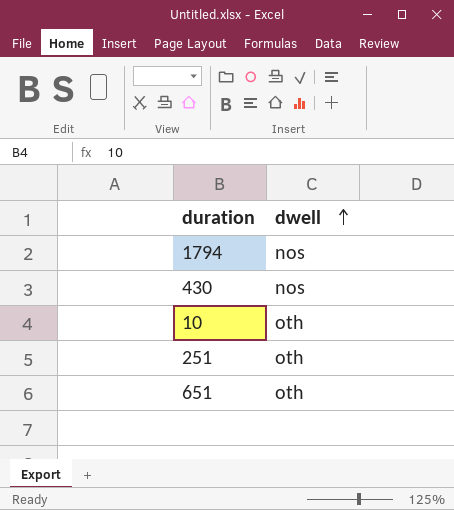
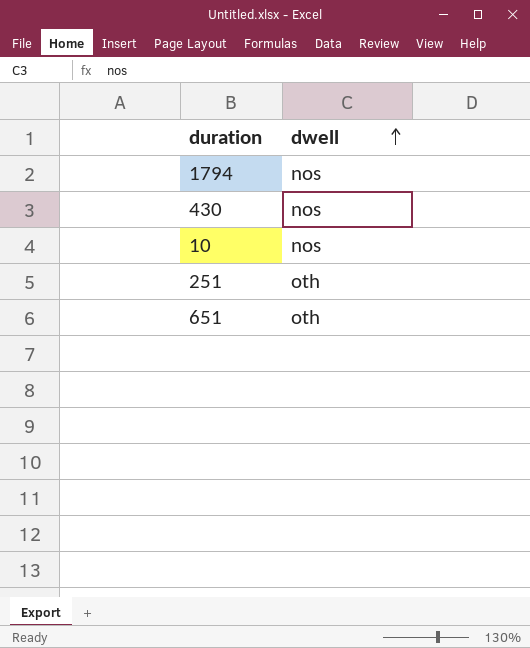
10 | dwell: oth -> nos

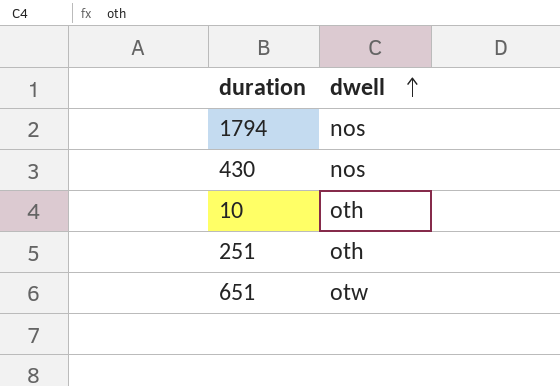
10 | dwell: nos -> oth
651 | dwell: oth -> otw

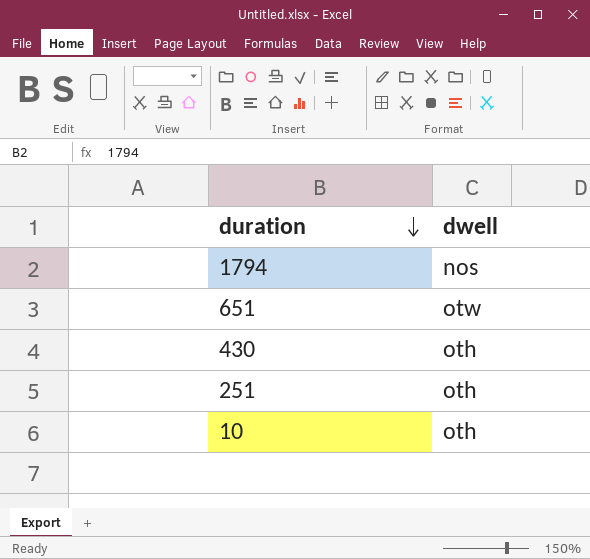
row order: dwell ascending -> duration descending
430 | dwell: nos -> oth

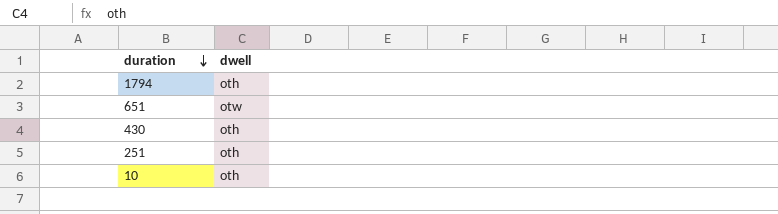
1794 | dwell: nos -> oth

